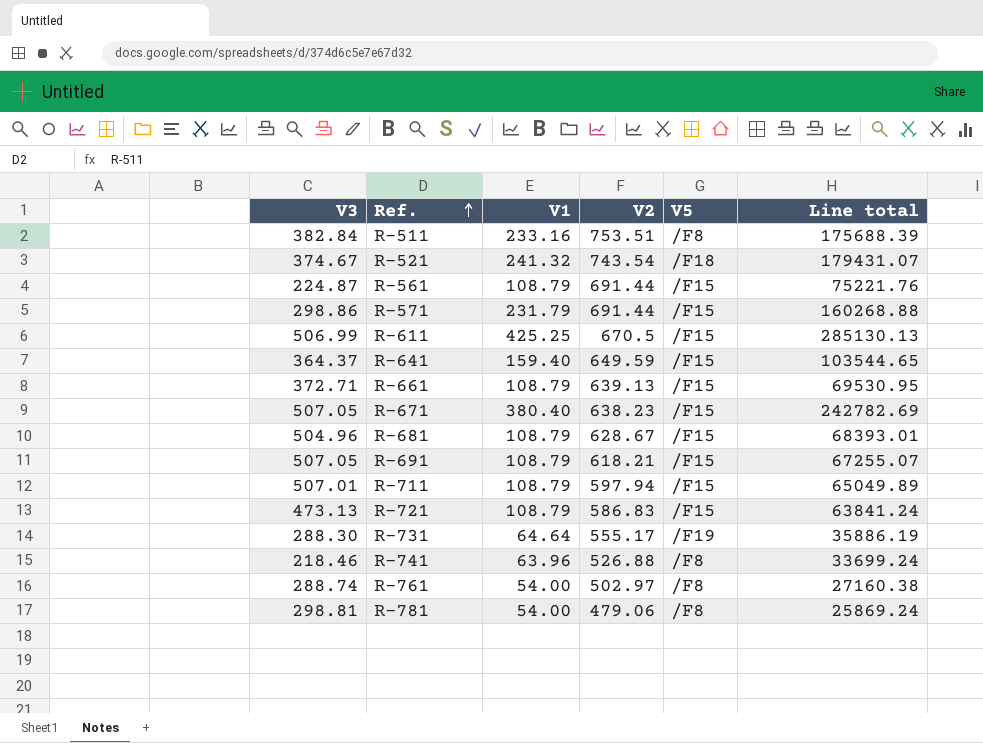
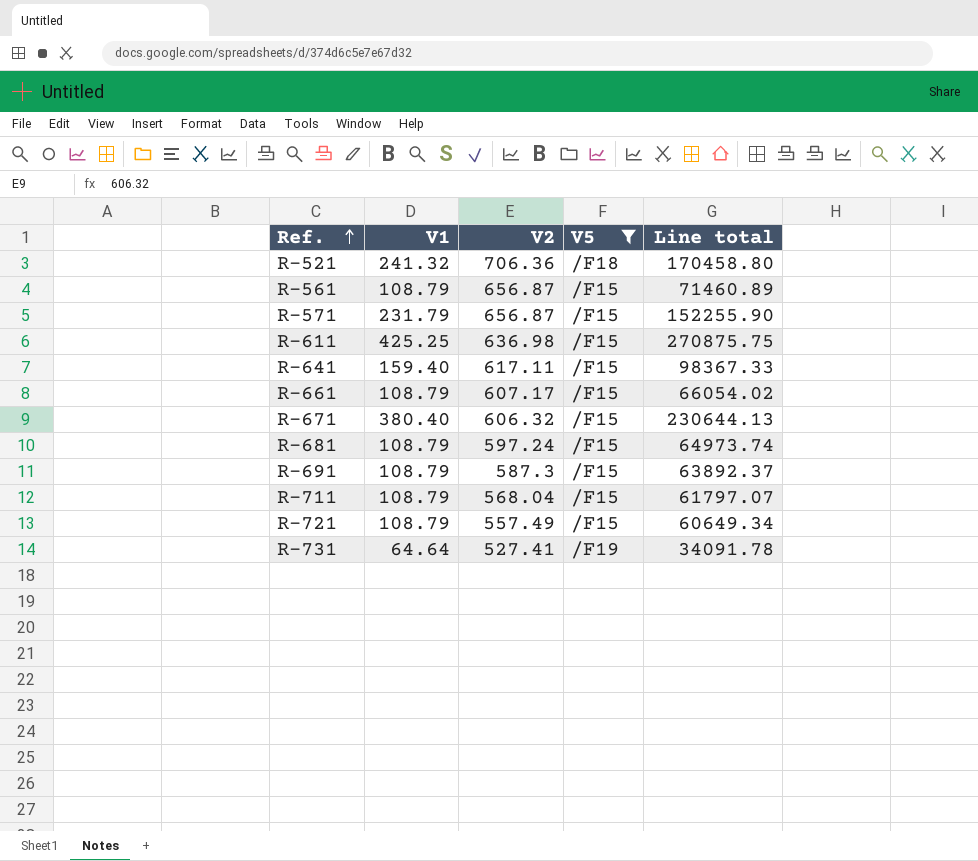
filter: none -> V5 != /F8
column V3 | position: 1 -> none
R-521 | V2: 743.54 -> 706.36
R-521 | Line total: 179431.07 -> 170458.80
R-561 | V2: 691.44 -> 656.87
R-561 | Line total: 75221.76 -> 71460.89
R-571 | V2: 691.44 -> 656.87
R-571 | Line total: 160268.88 -> 152255.90
R-611 | V2: 670.5 -> 636.98
R-611 | Line total: 285130.13 -> 270875.75
R-641 | V2: 649.59 -> 617.11
R-641 | Line total: 103544.65 -> 98367.33
R-661 | V2: 639.13 -> 607.17
R-661 | Line total: 69530.95 -> 66054.02
R-671 | V2: 638.23 -> 606.32
R-671 | Line total: 242782.69 -> 230644.13
R-681 | V2: 628.67 -> 597.24
R-681 | Line total: 68393.01 -> 64973.74
R-691 | V2: 618.21 -> 587.3
R-691 | Line total: 67255.07 -> 63892.37
R-711 | V2: 597.94 -> 568.04
R-711 | Line total: 65049.89 -> 61797.07
R-721 | V2: 586.83 -> 557.49
R-721 | Line total: 63841.24 -> 60649.34
R-731 | V2: 555.17 -> 527.41
R-731 | Line total: 35886.19 -> 34091.78

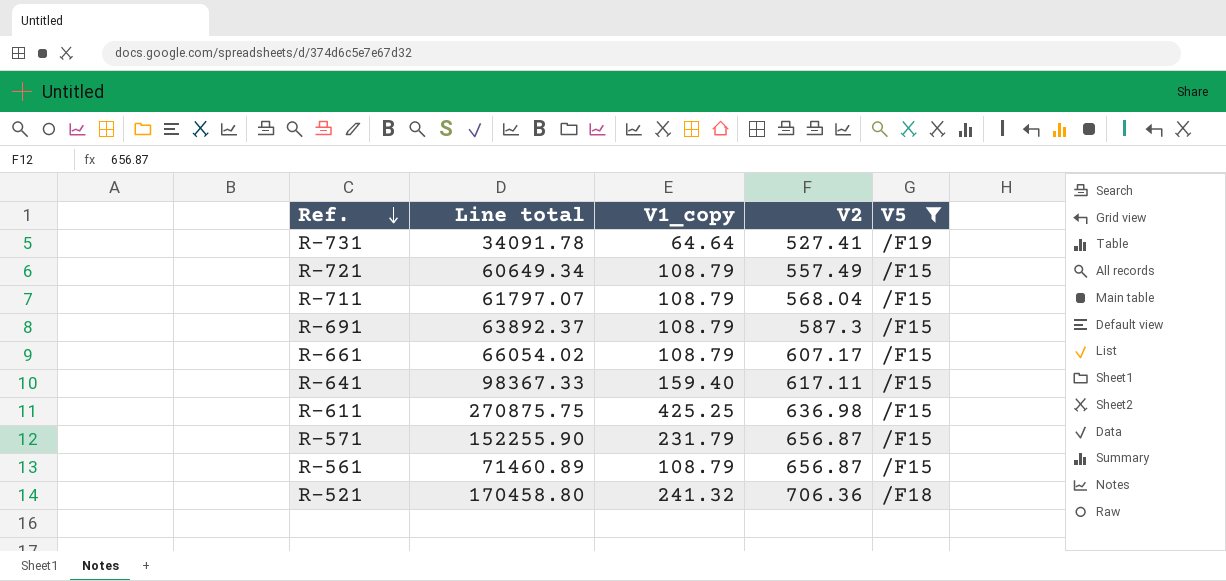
row order: Ref. ascending -> Ref. descending
column Line total | position: 5 -> 2
column name: V1 -> V1_copy
row R-671: 380.40 | 606.32 | /F15 | 230644.13 -> none
row R-681: 108.79 | 597.24 | /F15 | 64973.74 -> none

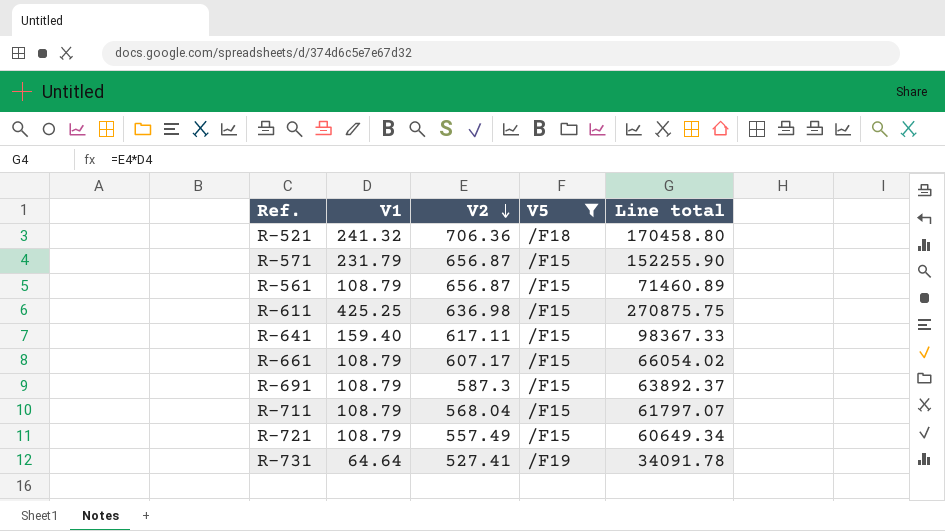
row order: Ref. descending -> V2 descending
column name: V1_copy -> V1
column Line total | position: 2 -> 5

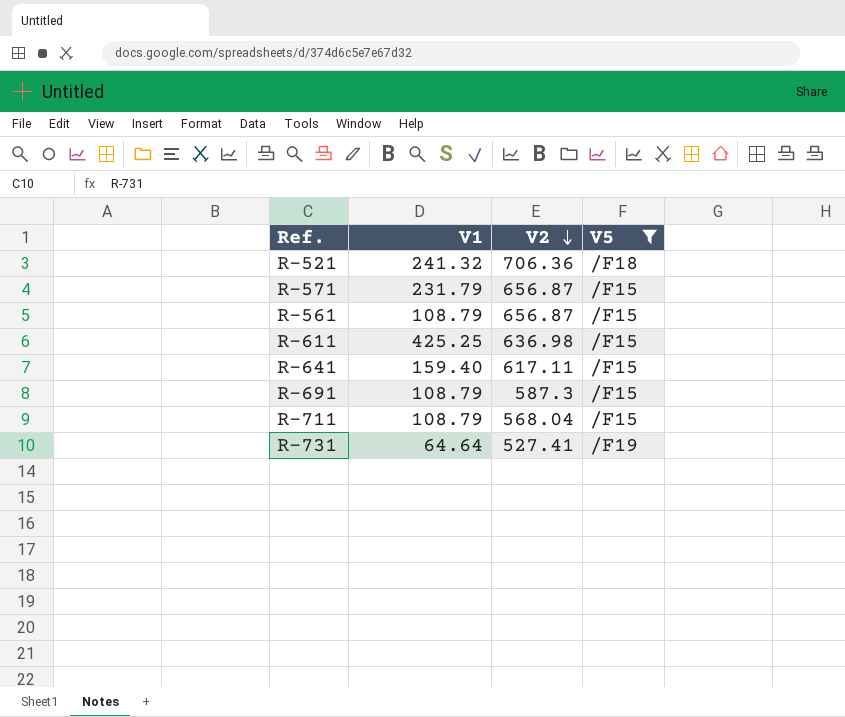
column Line total | formula: [V1] * [V2] -> none
row R-661: 108.79 | 607.17 | /F15 | 66054.02 -> none
row R-721: 108.79 | 557.49 | /F15 | 60649.34 -> none

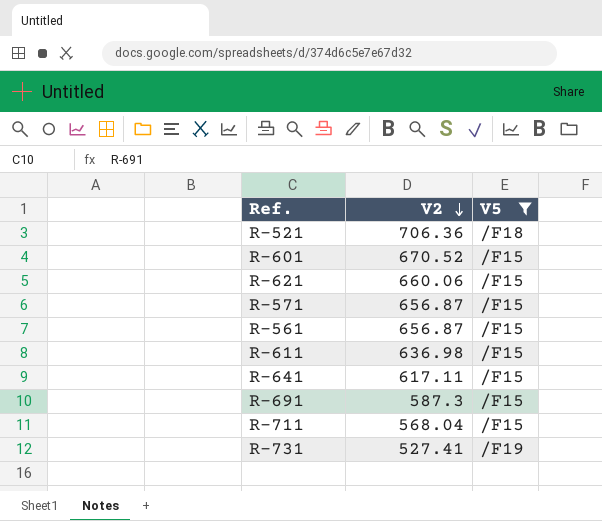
column V1 | position: 2 -> none
row R-601: none -> 670.52 | /F15
row R-621: none -> 660.06 | /F15

